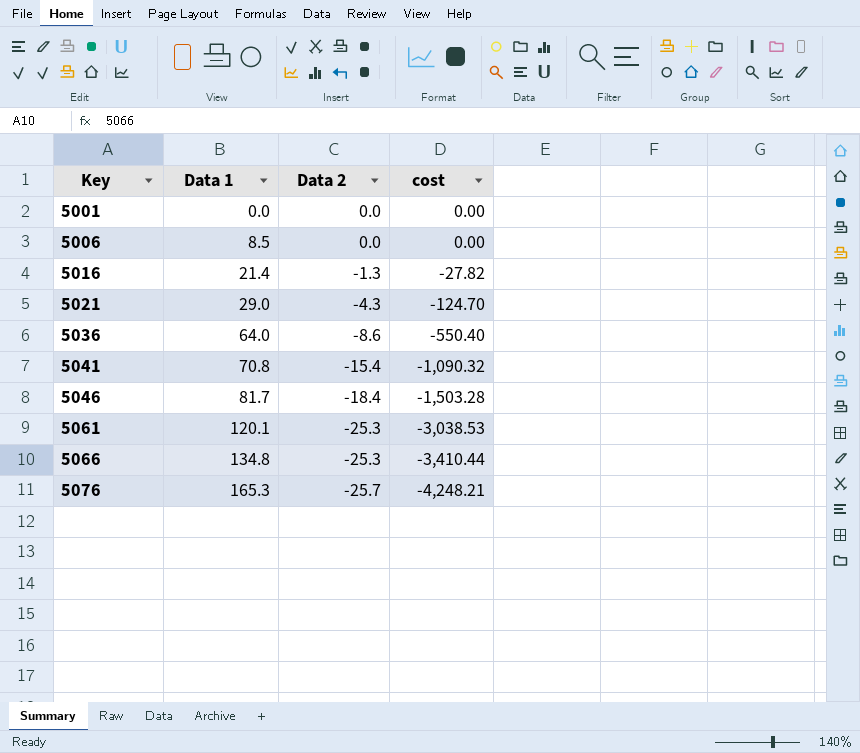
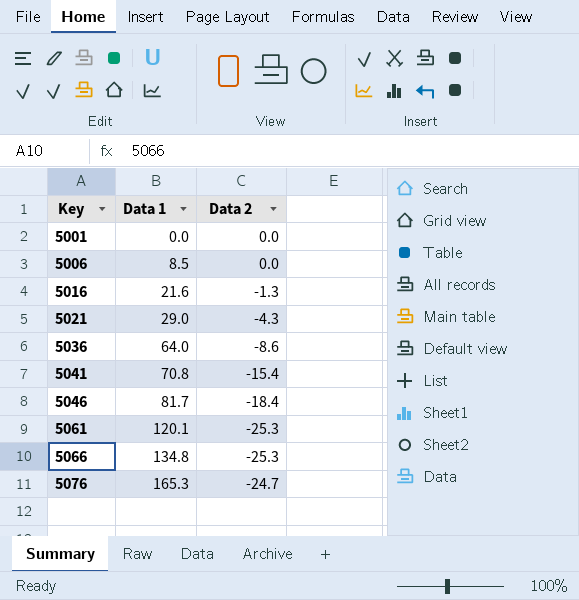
column cost | formula: [Data 1] * [Data 2] -> none
5016 | Data 1: 21.4 -> 21.6
5076 | Data 2: -25.7 -> -24.7

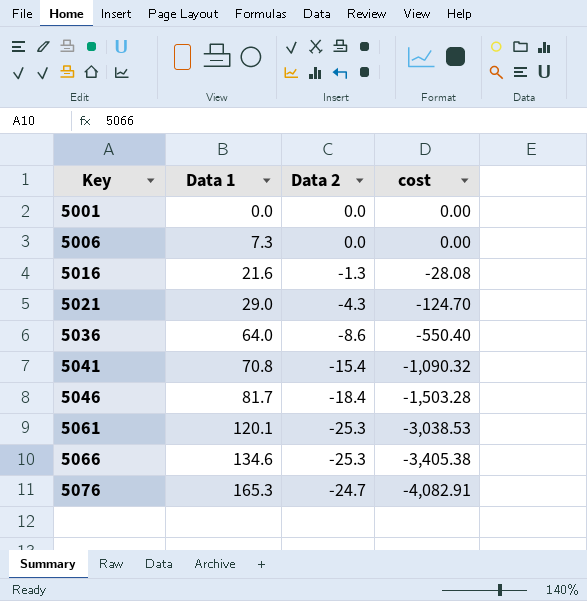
column cost | formula: none -> [Data 1] * [Data 2]
5006 | Data 1: 8.5 -> 7.3
5066 | Data 1: 134.8 -> 134.6

